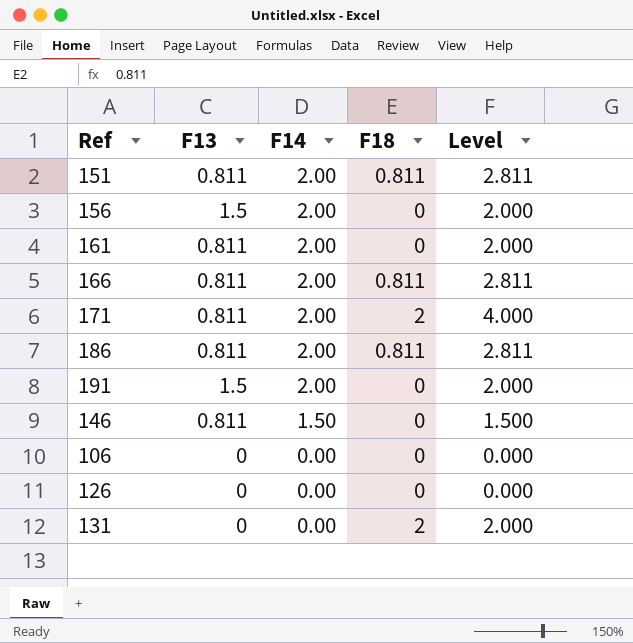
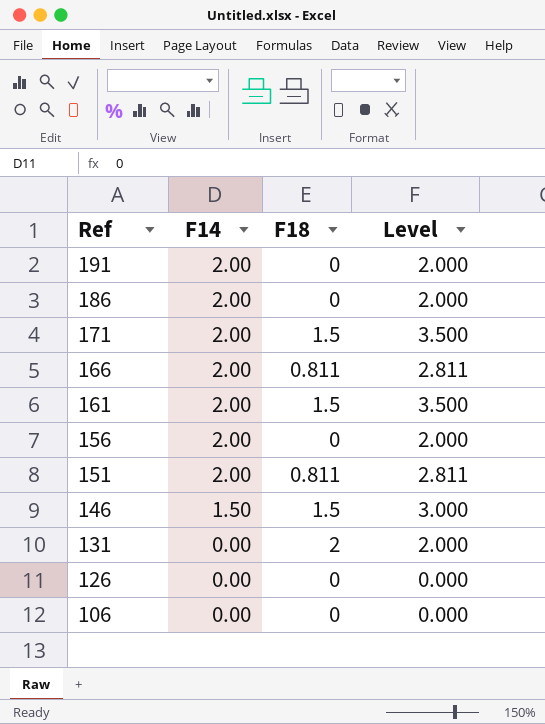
row order: F14 descending -> Ref descending
column F13 | position: 2 -> none
186 | F18: 0.811 -> 0
186 | Level: 2.811 -> 2.000
171 | F18: 2 -> 1.5
171 | Level: 4.000 -> 3.500
161 | F18: 0 -> 1.5
161 | Level: 2.000 -> 3.500
146 | F18: 0 -> 1.5
146 | Level: 1.500 -> 3.000

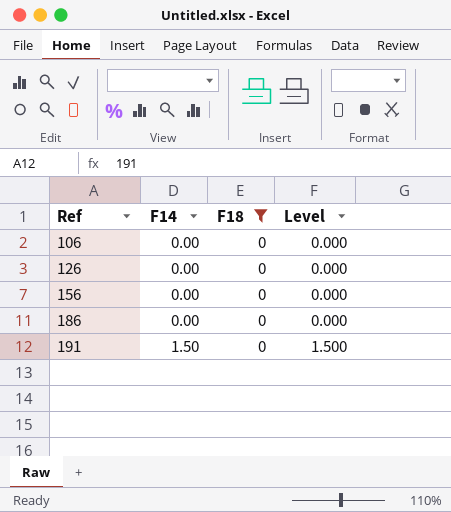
filter: none -> F18 = 0
row order: Ref descending -> Ref ascending
156 | F14: 2.00 -> 0.00
156 | Level: 2.000 -> 0.000
186 | F14: 2.00 -> 0.00
186 | Level: 2.000 -> 0.000
191 | F14: 2.00 -> 1.50
191 | Level: 2.000 -> 1.500

